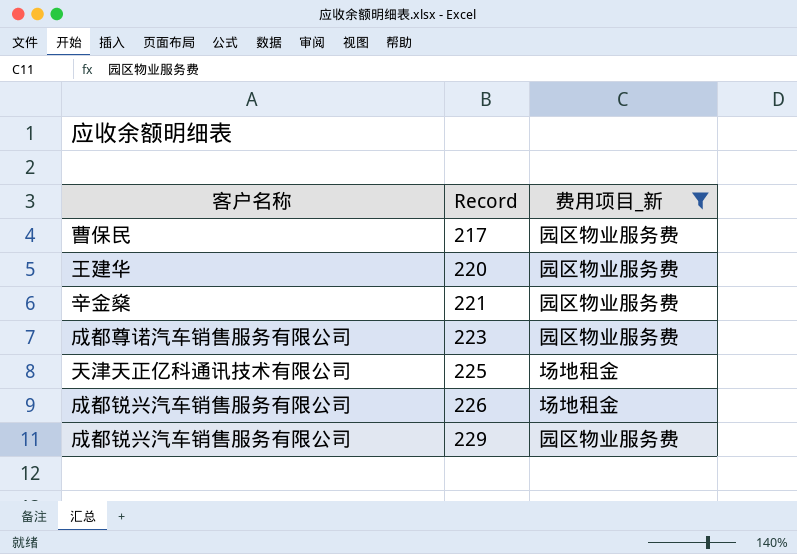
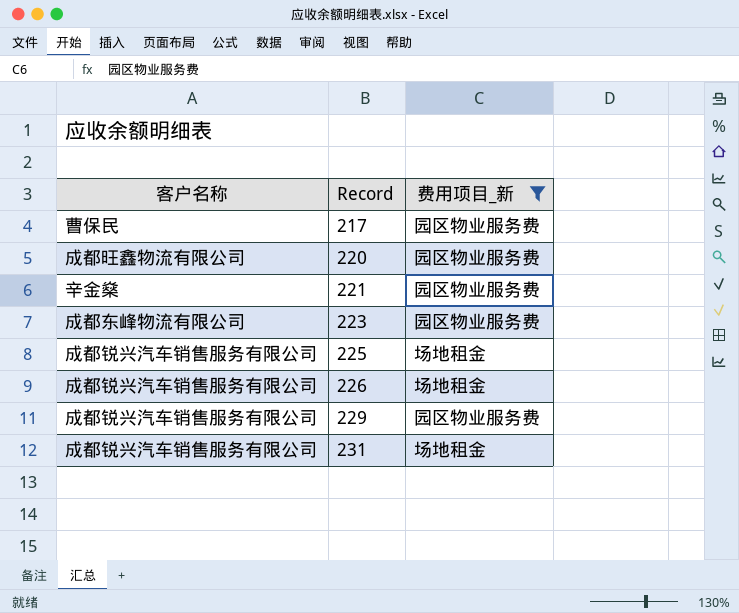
220 | 客户名称: 王建华 -> 成都旺鑫物流有限公司
223 | 客户名称: 成都尊诺汽车销售服务有限公司 -> 成都东峰物流有限公司
225 | 客户名称: 天津天正亿科通讯技术有限公司 -> 成都锐兴汽车销售服务有限公司
row 231: none -> 成都锐兴汽车销售服务有限公司 | 场地租金

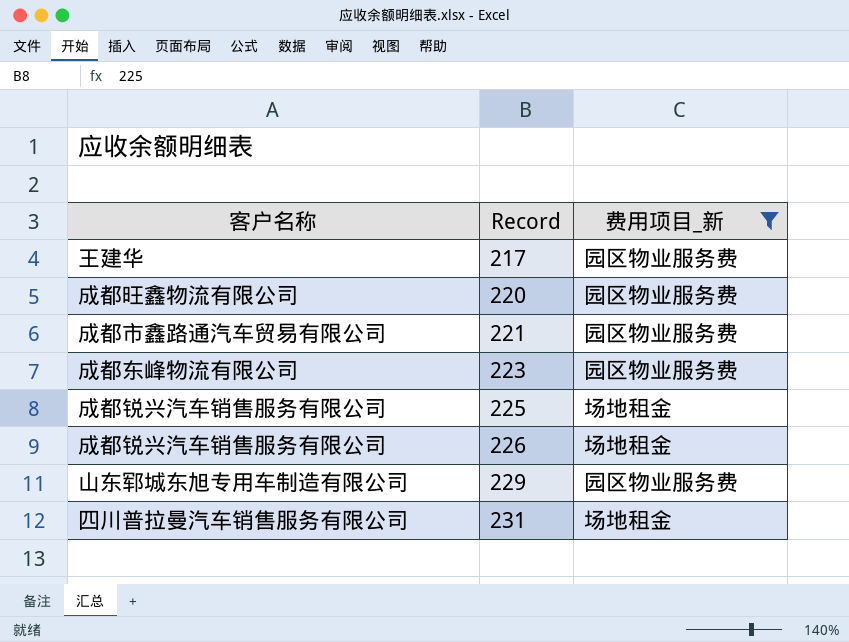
217 | 客户名称: 曹保民 -> 王建华
221 | 客户名称: 辛金燊 -> 成都市鑫路通汽车贸易有限公司
229 | 客户名称: 成都锐兴汽车销售服务有限公司 -> 山东郓城东旭专用车制造有限公司
231 | 客户名称: 成都锐兴汽车销售服务有限公司 -> 四川普拉曼汽车销售服务有限公司

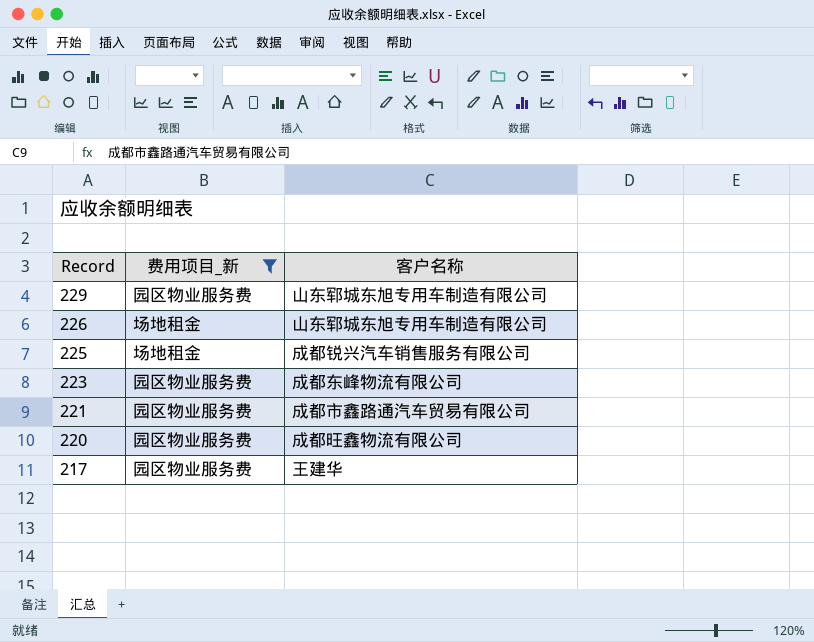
row order: Record ascending -> Record descending
column 客户名称 | position: 1 -> 3
row 231: 四川普拉曼汽车销售服务有限公司 | 场地租金 -> none
226 | 客户名称: 成都锐兴汽车销售服务有限公司 -> 山东郓城东旭专用车制造有限公司

